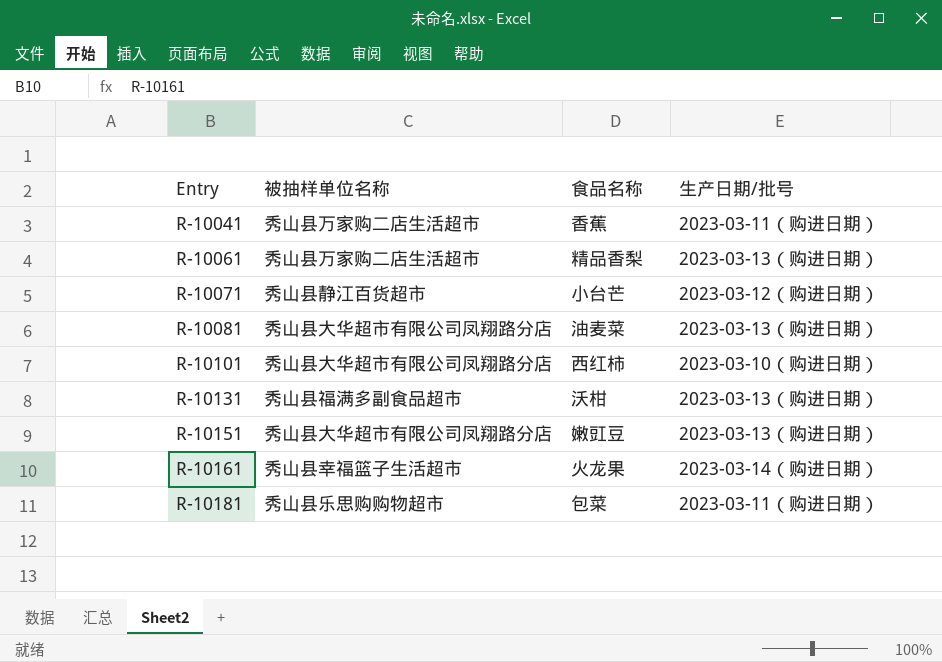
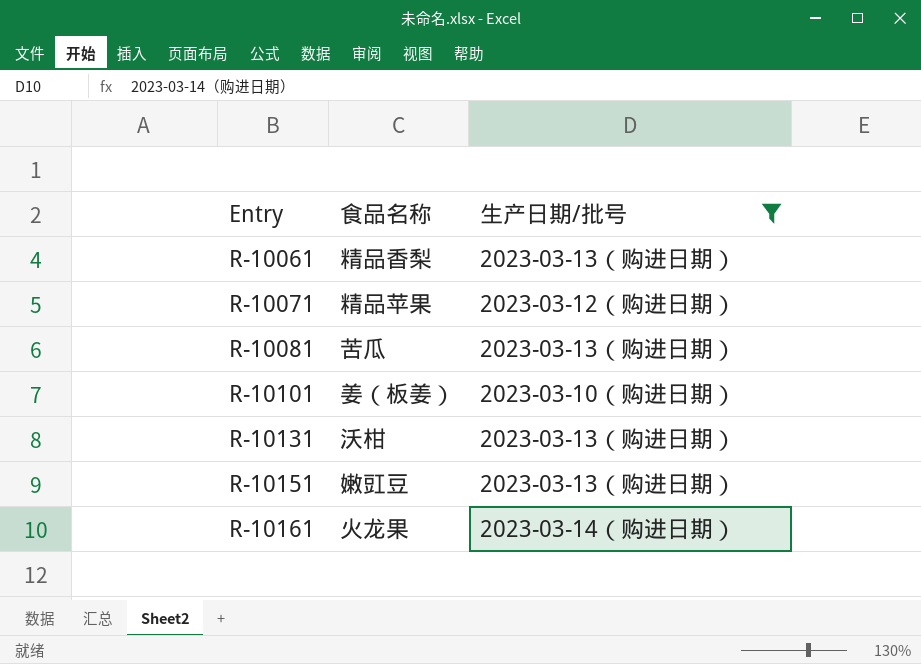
filter: none -> 生产日期/批号 != 2023-03-11（购进日期）
column 被抽样单位名称 | position: 2 -> none
R-10071 | 食品名称: 小台芒 -> 精品苹果
R-10081 | 食品名称: 油麦菜 -> 苦瓜
R-10101 | 食品名称: 西红柿 -> 姜（板姜）

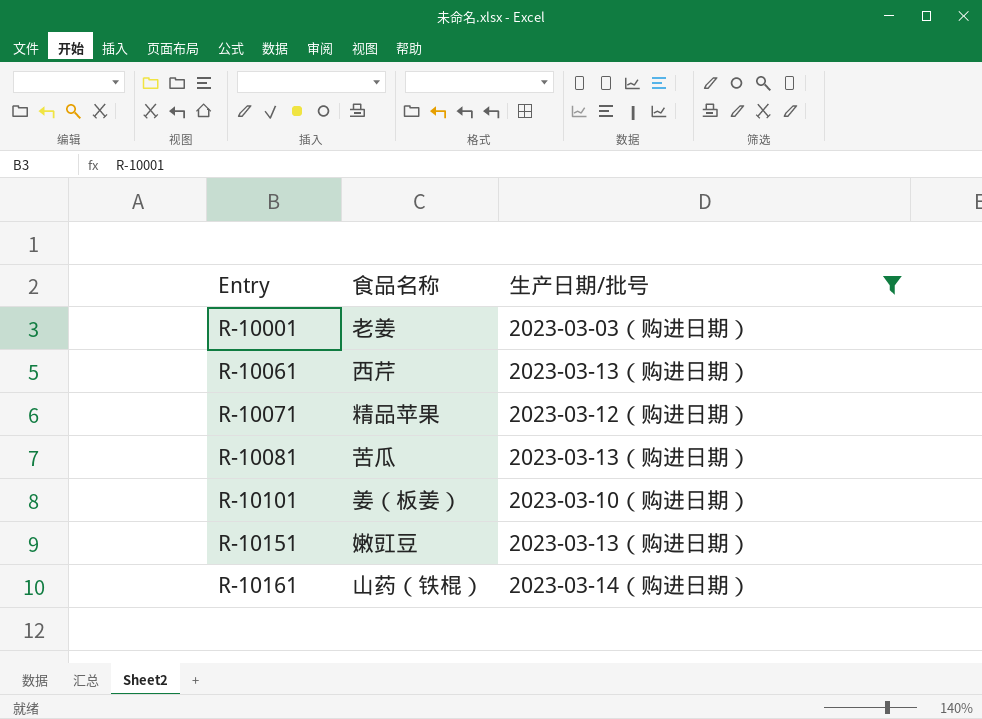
row R-10131: 沃柑 | 2023-03-13（购进日期） -> none
row R-10001: none -> 老姜 | 2023-03-03（购进日期）
R-10061 | 食品名称: 精品香梨 -> 西芹
R-10161 | 食品名称: 火龙果 -> 山药（铁棍）

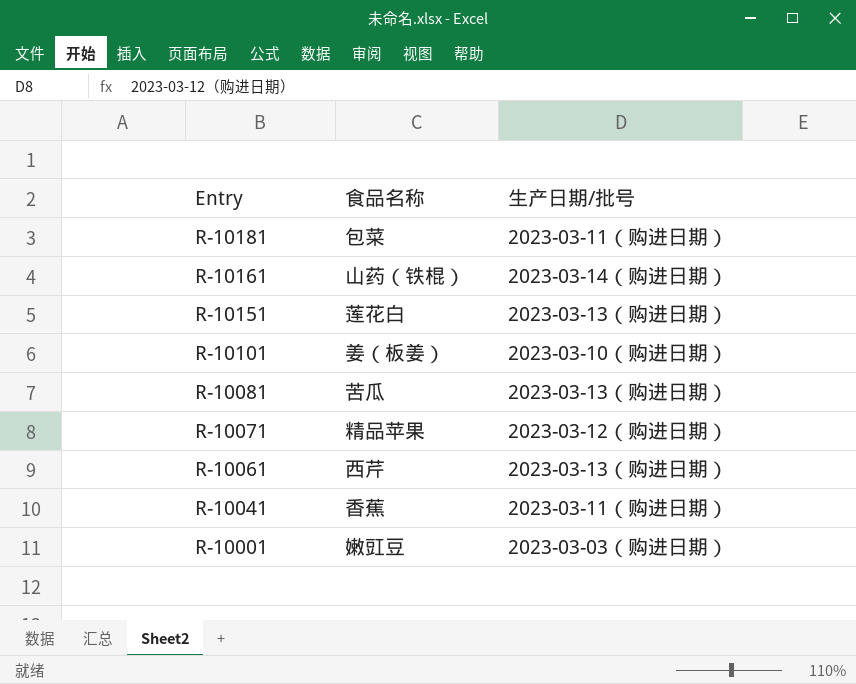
filter: 生产日期/批号 != 2023-03-11（购进日期） -> none
row order: Entry ascending -> Entry descending
R-10151 | 食品名称: 嫩豇豆 -> 莲花白
R-10001 | 食品名称: 老姜 -> 嫩豇豆

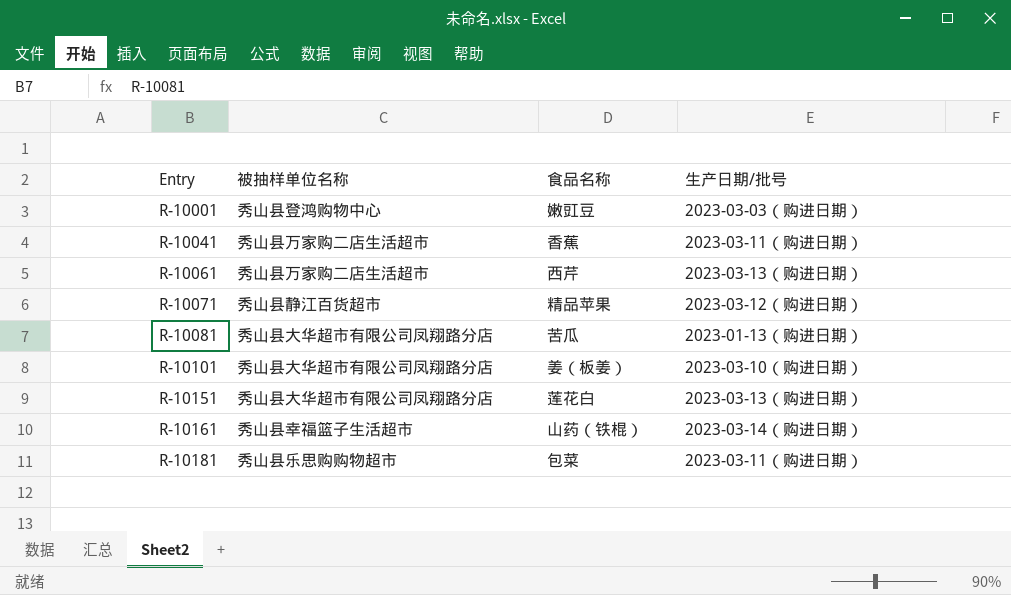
row order: Entry descending -> Entry ascending
column 被抽样单位名称 | position: none -> 2
R-10081 | 生产日期/批号: 2023-03-13（购进日期） -> 2023-01-13（购进日期）

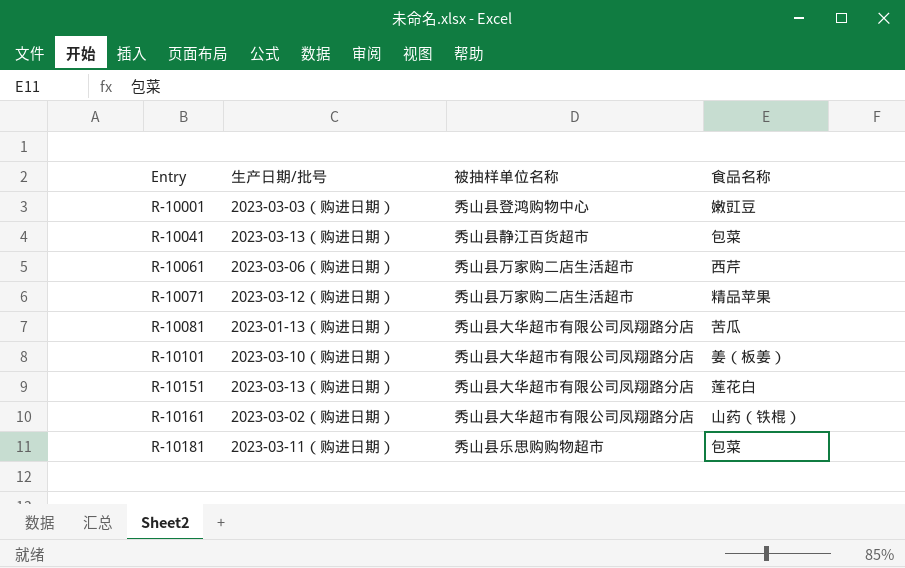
column 生产日期/批号 | position: 4 -> 2
R-10041 | 生产日期/批号: 2023-03-11（购进日期） -> 2023-03-13（购进日期）
R-10041 | 被抽样单位名称: 秀山县万家购二店生活超市 -> 秀山县静江百货超市
R-10041 | 食品名称: 香蕉 -> 包菜
R-10061 | 生产日期/批号: 2023-03-13（购进日期） -> 2023-03-06（购进日期）
R-10071 | 被抽样单位名称: 秀山县静江百货超市 -> 秀山县万家购二店生活超市
R-10161 | 生产日期/批号: 2023-03-14（购进日期） -> 2023-03-02（购进日期）
R-10161 | 被抽样单位名称: 秀山县幸福篮子生活超市 -> 秀山县大华超市有限公司凤翔路分店

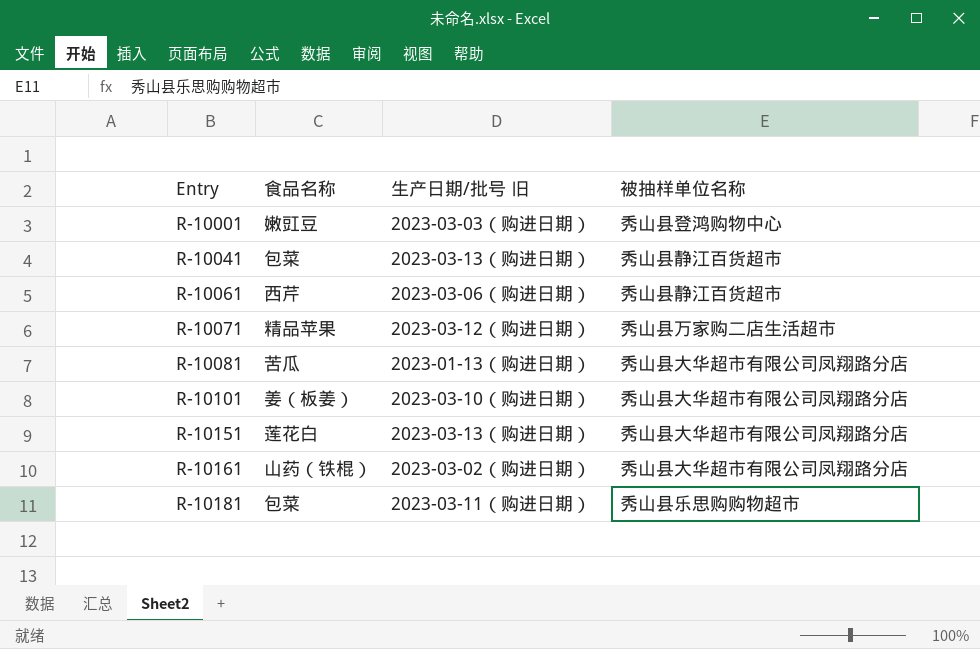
column 食品名称 | position: 4 -> 2
column name: 生产日期/批号 -> 生产日期/批号 旧
R-10061 | 被抽样单位名称: 秀山县万家购二店生活超市 -> 秀山县静江百货超市

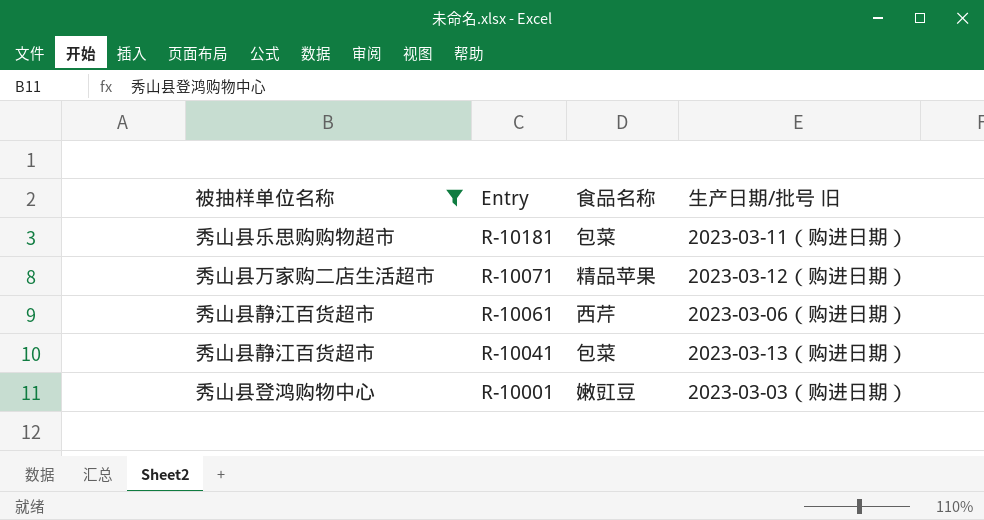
filter: none -> 被抽样单位名称 != 秀山县大华超市有限公司凤翔路分店
row order: Entry ascending -> Entry descending
column 被抽样单位名称 | position: 4 -> 1

